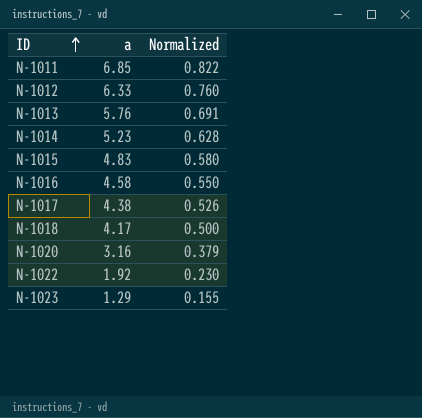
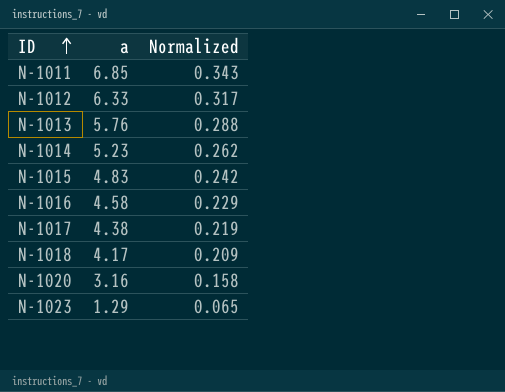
column Normalized | formula: [a] * 0.12 -> [a] * 0.05
row N-1022: 1.92 | 0.230 -> none

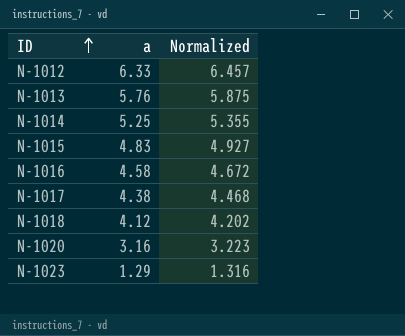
column Normalized | formula: [a] * 0.05 -> [a] * 1.02
row N-1011: 6.85 | 0.343 -> none
N-1014 | a: 5.23 -> 5.25
N-1018 | a: 4.17 -> 4.12

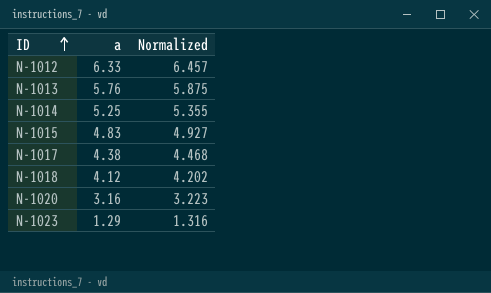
row N-1016: 4.58 | 4.672 -> none

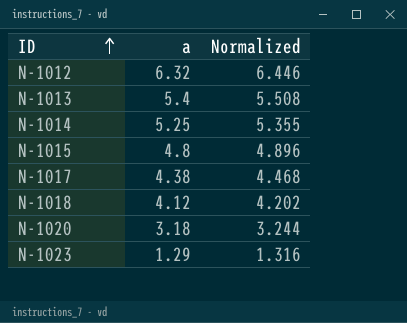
N-1012 | a: 6.33 -> 6.32
N-1012 | Normalized: 6.457 -> 6.446
N-1013 | a: 5.76 -> 5.4
N-1013 | Normalized: 5.875 -> 5.508
N-1015 | a: 4.83 -> 4.8
N-1015 | Normalized: 4.927 -> 4.896
N-1020 | a: 3.16 -> 3.18
N-1020 | Normalized: 3.223 -> 3.244

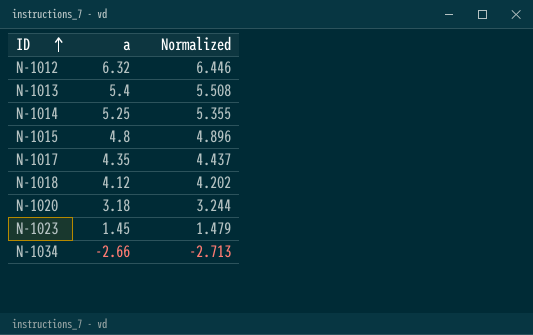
N-1017 | a: 4.38 -> 4.35
N-1017 | Normalized: 4.468 -> 4.437
N-1023 | a: 1.29 -> 1.45
N-1023 | Normalized: 1.316 -> 1.479
row N-1034: none -> -2.66 | -2.713

